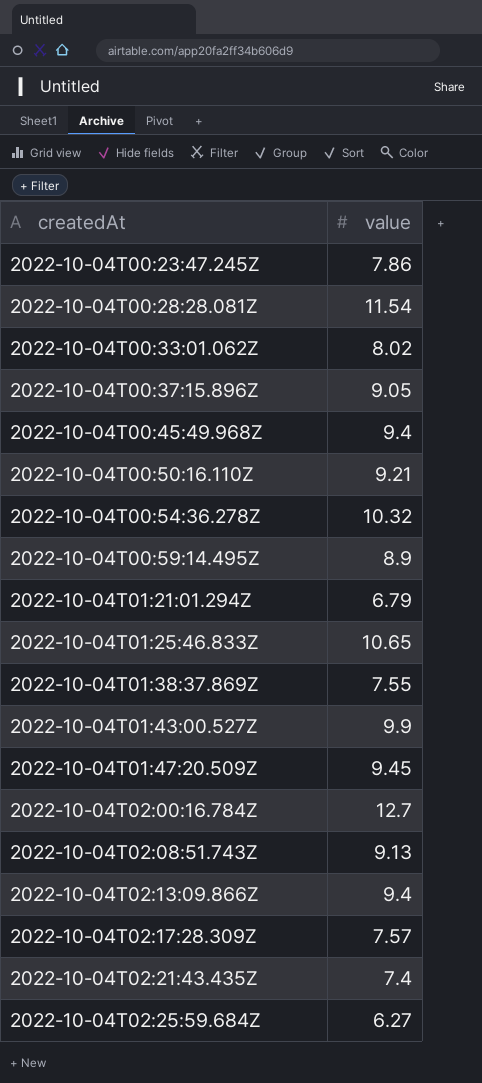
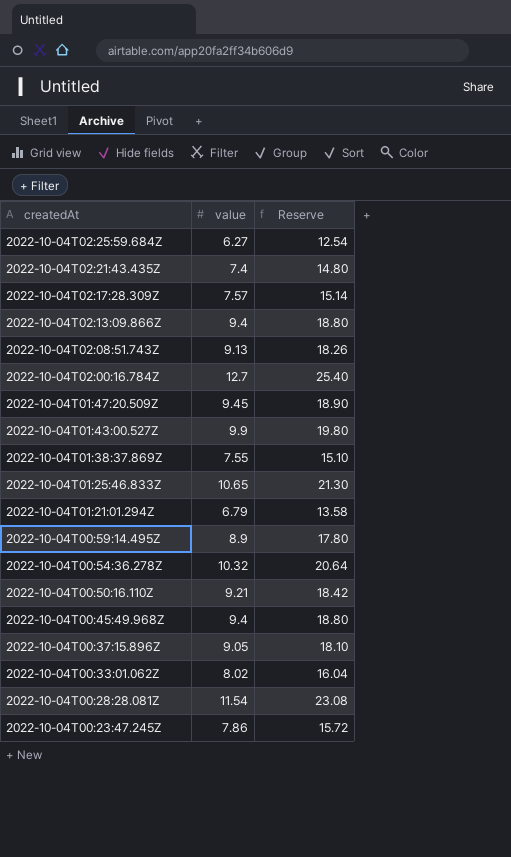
row order: createdAt ascending -> createdAt descending
column Reserve | formula: none -> [value] * 2

